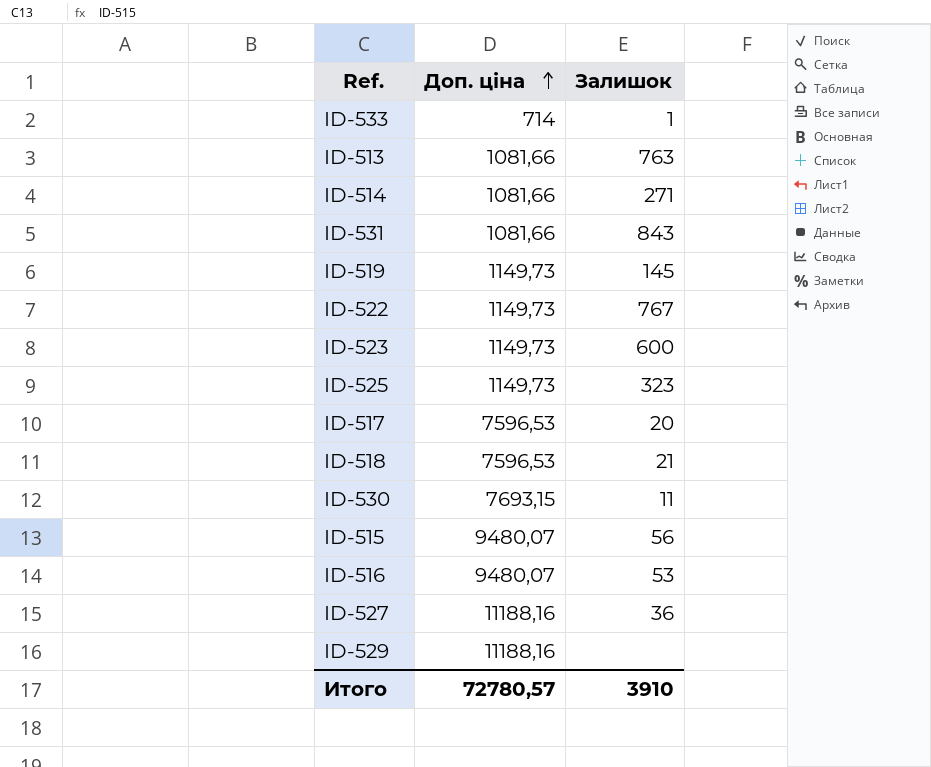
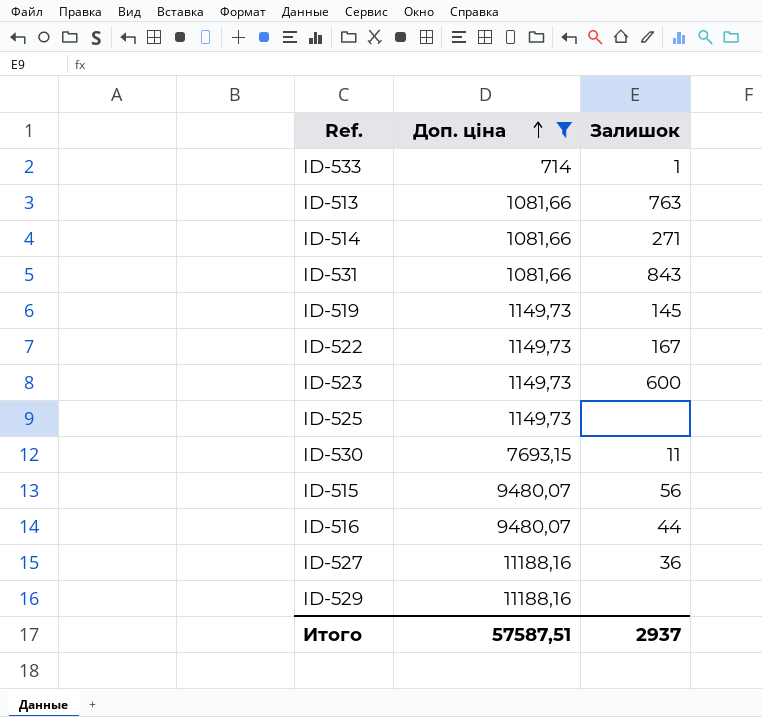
filter: none -> Доп. ціна != 7596,53
ID-522 | Залишок: 767 -> 167
ID-525 | Залишок: 323 -> none
ID-516 | Залишок: 53 -> 44
Итого | Доп. ціна: 72780,57 -> 57587,51
Итого | Залишок: 3910 -> 2937

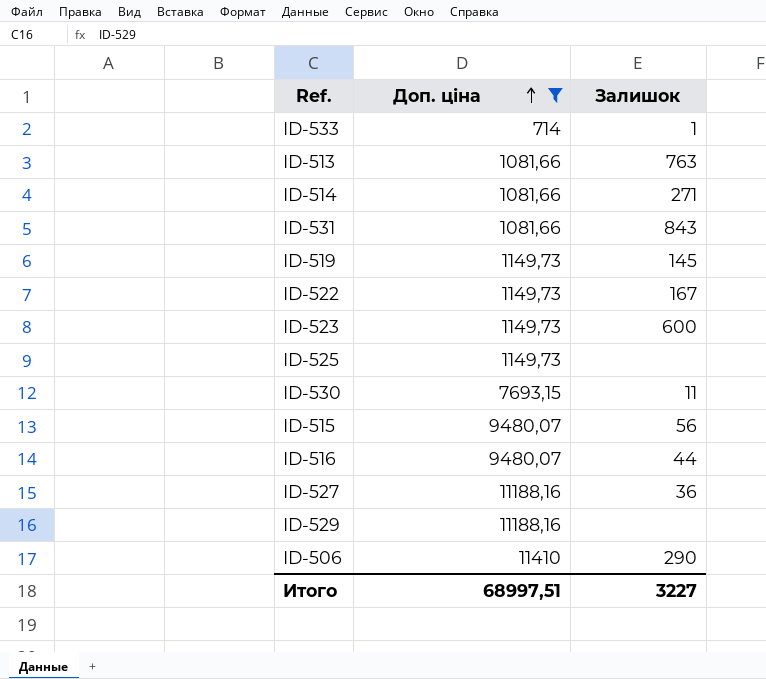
row ID-506: none -> 11410 | 290
Итого | Доп. ціна: 57587,51 -> 68997,51
Итого | Залишок: 2937 -> 3227

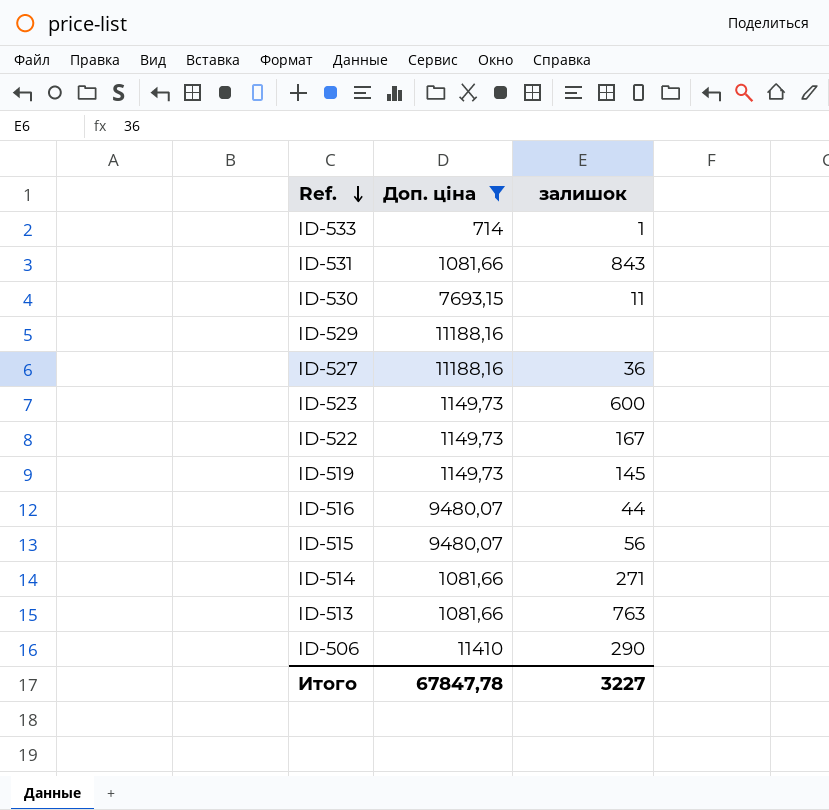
row order: Доп. ціна ascending -> Ref. descending
column name: Залишок -> залишок
row ID-525: 1149,73 | none -> none
Итого | Доп. ціна: 68997,51 -> 67847,78

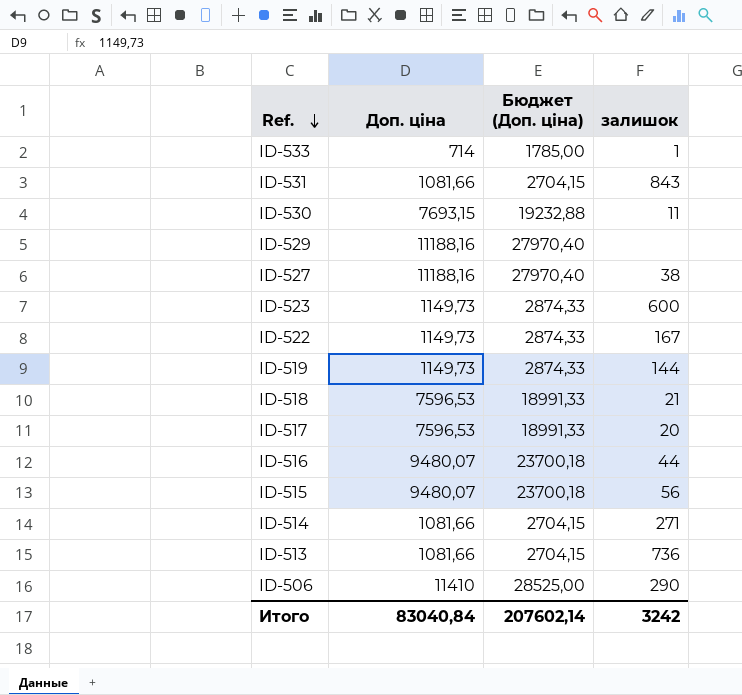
filter: Доп. ціна != 7596,53 -> none
column Бюджет (Доп. ціна) | formula: none -> [Доп. ціна] * 2,5
ID-527 | залишок: 36 -> 38
ID-519 | залишок: 145 -> 144
ID-513 | залишок: 763 -> 736
Итого | Доп. ціна: 67847,78 -> 83040,84
Итого | залишок: 3227 -> 3242

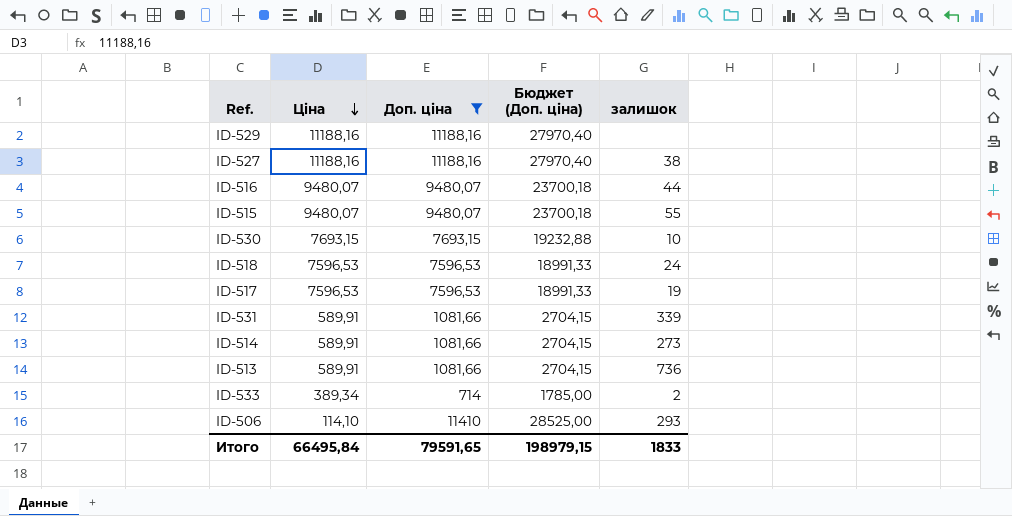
filter: none -> Доп. ціна != 1149,73
row order: Ref. descending -> Ціна descending
column Ціна | position: none -> 2
ID-515 | залишок: 56 -> 55
ID-530 | залишок: 11 -> 10
ID-518 | залишок: 21 -> 24
ID-517 | залишок: 20 -> 19
ID-531 | залишок: 843 -> 339
ID-514 | залишок: 271 -> 273
ID-533 | залишок: 1 -> 2
ID-506 | залишок: 290 -> 293
Итого | Доп. ціна: 83040,84 -> 79591,65
Итого | Бюджет (Доп. ціна): 207602,14 -> 198979,15
Итого | залишок: 3242 -> 1833

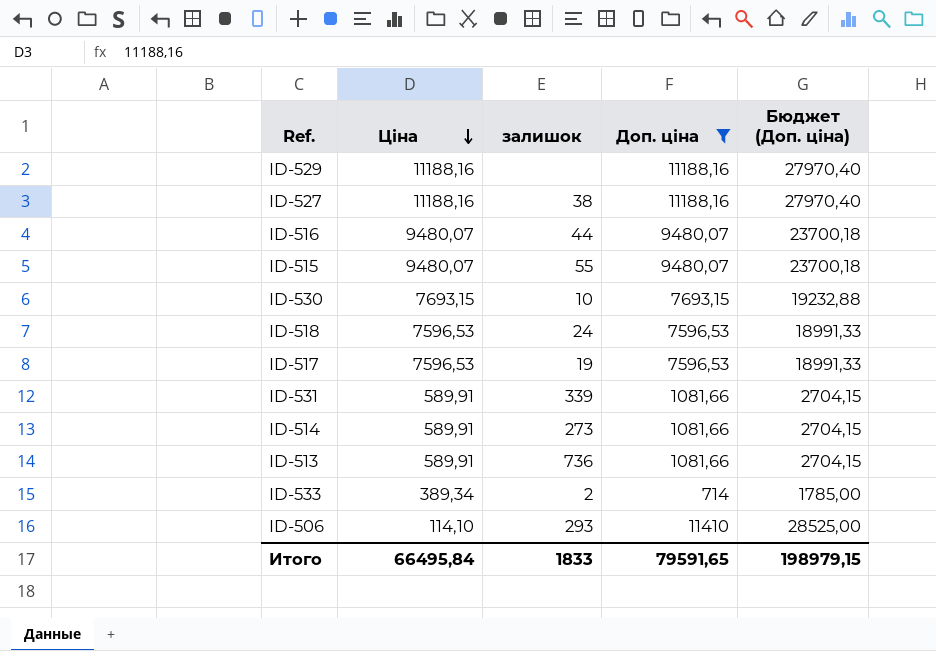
column залишок | position: 5 -> 3

